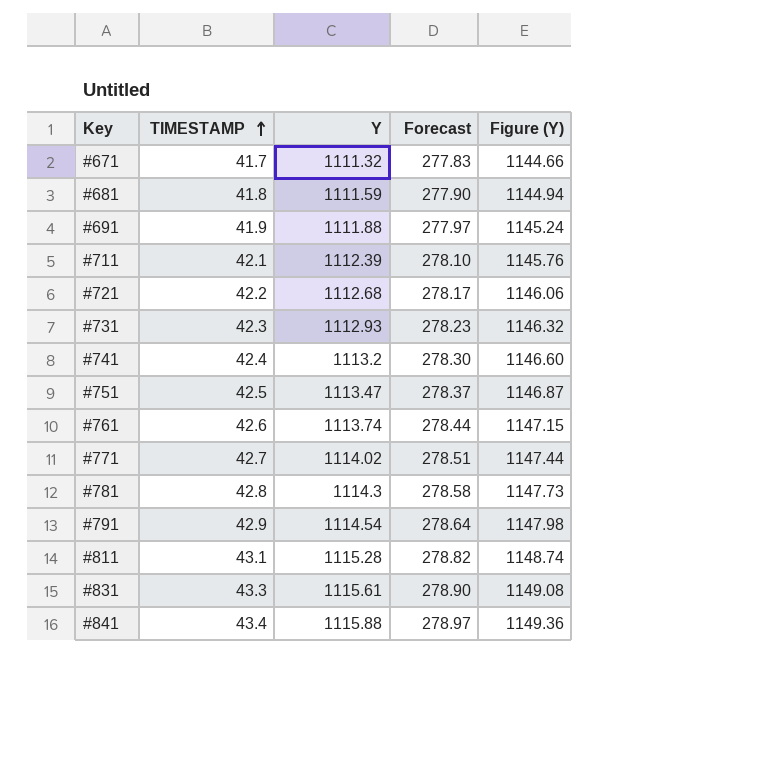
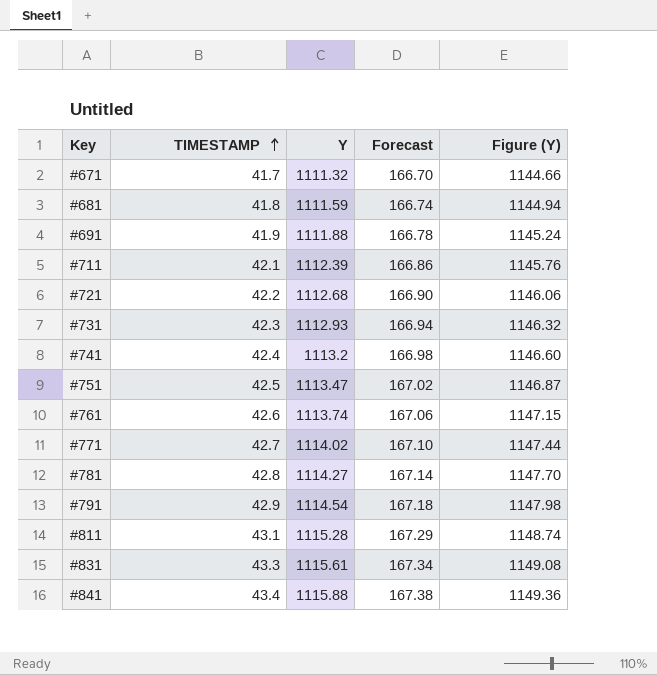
column Forecast | formula: [Y] * 0.25 -> [Y] * 0.15
#781 | Y: 1114.3 -> 1114.27
#781 | Figure (Y): 1147.73 -> 1147.70

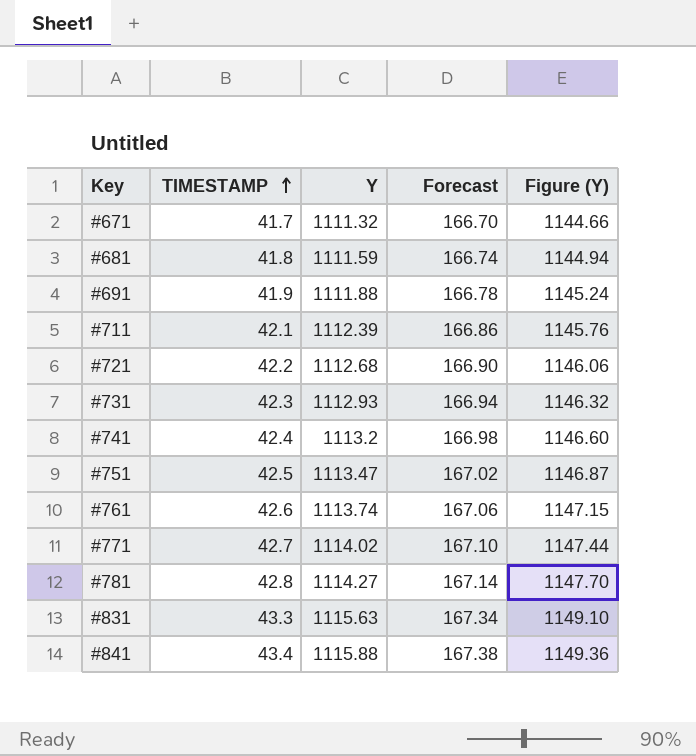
row #791: 42.9 | 1114.54 | 167.18 | 1147.98 -> none
row #811: 43.1 | 1115.28 | 167.29 | 1148.74 -> none
#831 | Y: 1115.61 -> 1115.63
#831 | Figure (Y): 1149.08 -> 1149.10

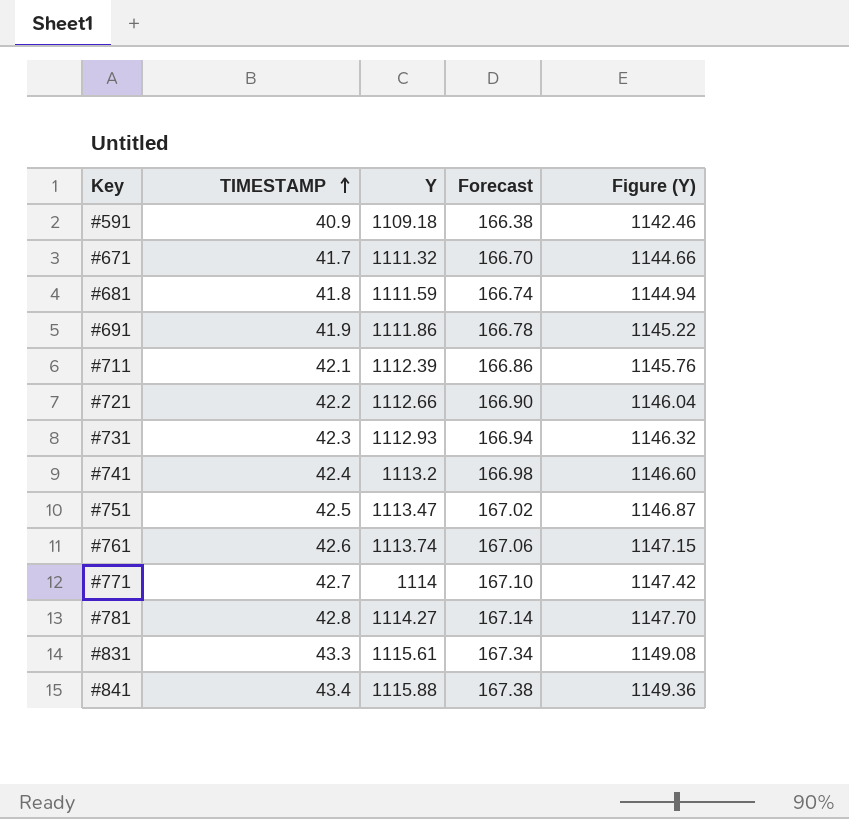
row #591: none -> 40.9 | 1109.18 | 166.38 | 1142.46
#691 | Y: 1111.88 -> 1111.86
#691 | Figure (Y): 1145.24 -> 1145.22
#721 | Y: 1112.68 -> 1112.66
#721 | Figure (Y): 1146.06 -> 1146.04
#771 | Y: 1114.02 -> 1114
#771 | Figure (Y): 1147.44 -> 1147.42
#831 | Y: 1115.63 -> 1115.61
#831 | Figure (Y): 1149.10 -> 1149.08

